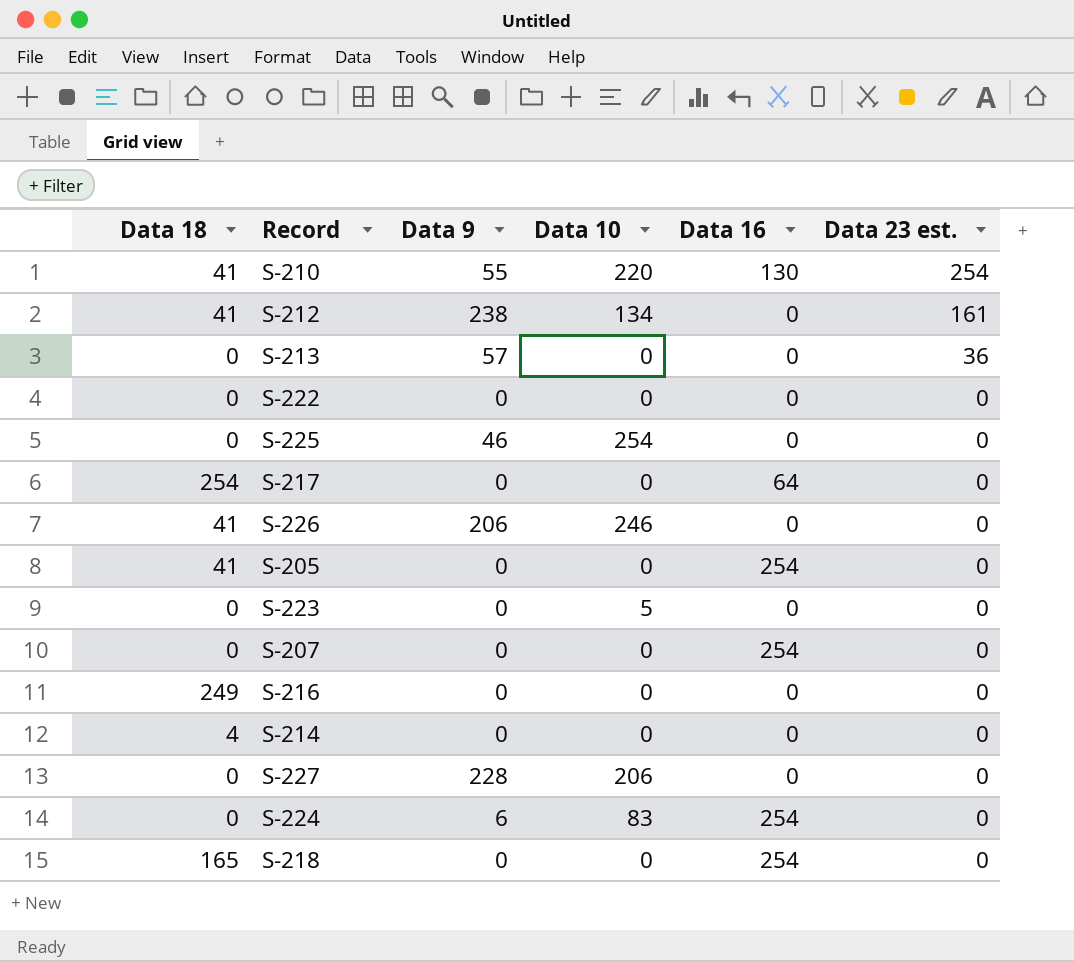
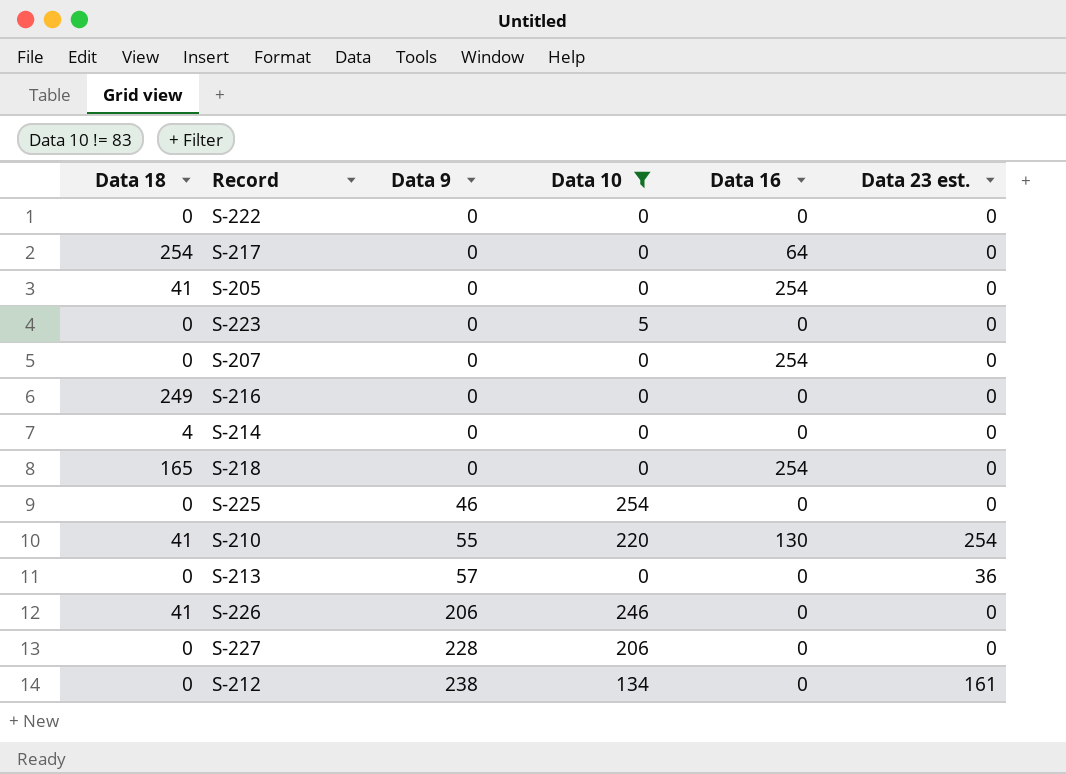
filter: none -> Data 10 != 83
row order: Data 23 est. descending -> Data 9 ascending
S-212 | Data 18: 41 -> 0

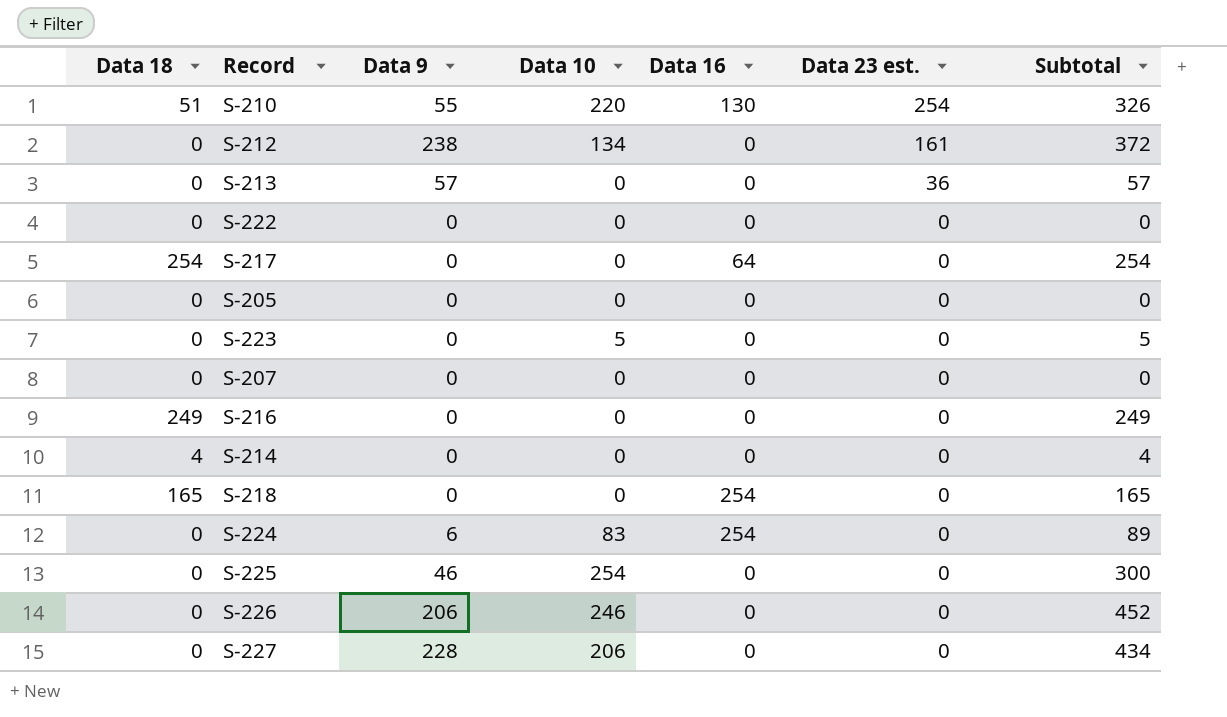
filter: Data 10 != 83 -> none
row order: Data 9 ascending -> Data 23 est. descending
column Subtotal | formula: none -> [Data 18] + [Data 9] + [Data 10]
S-210 | Data 18: 41 -> 51
S-205 | Data 18: 41 -> 0
S-205 | Data 16: 254 -> 0
S-207 | Data 16: 254 -> 0
S-226 | Data 18: 41 -> 0

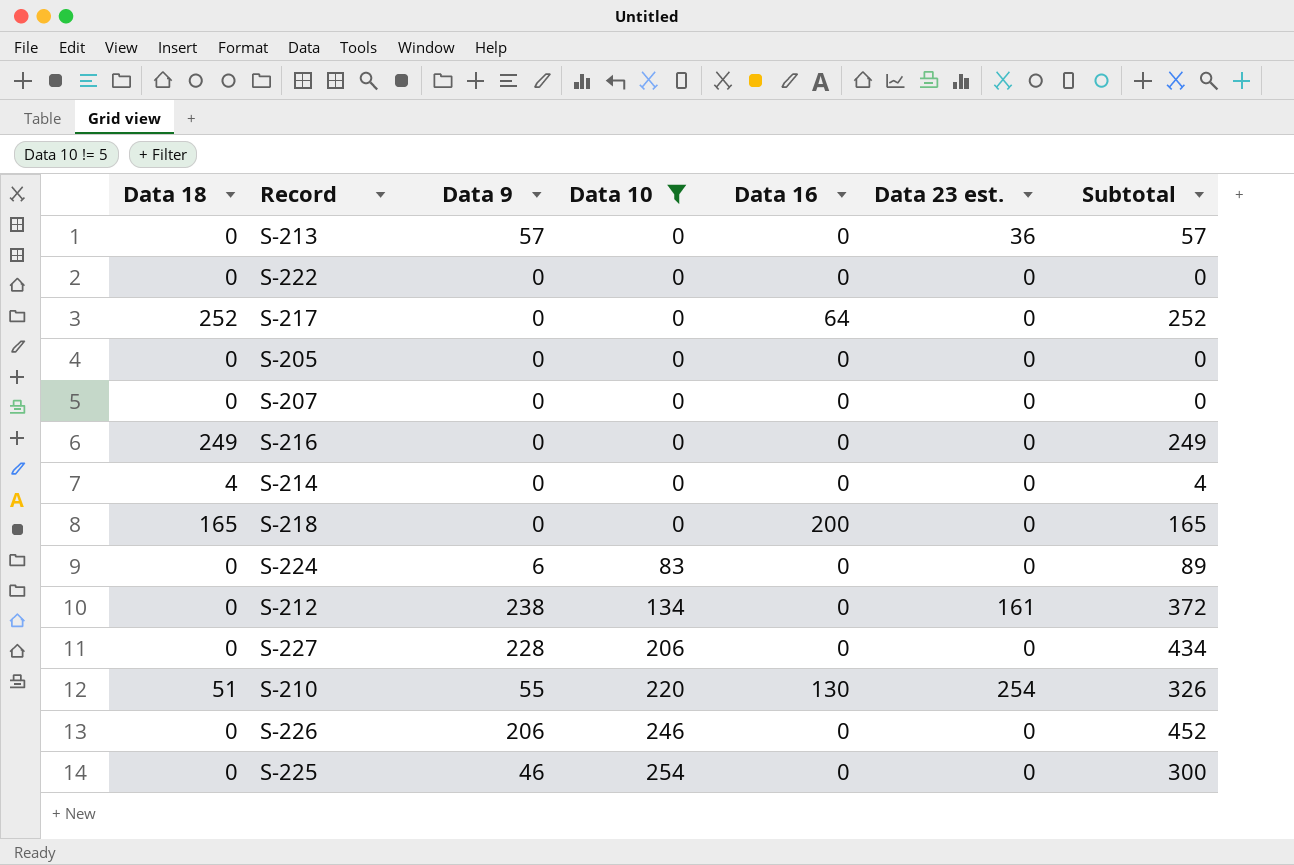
filter: none -> Data 10 != 5
row order: Data 23 est. descending -> Data 10 ascending
S-217 | Data 18: 254 -> 252
S-217 | Subtotal: 254 -> 252
S-218 | Data 16: 254 -> 200
S-224 | Data 16: 254 -> 0

